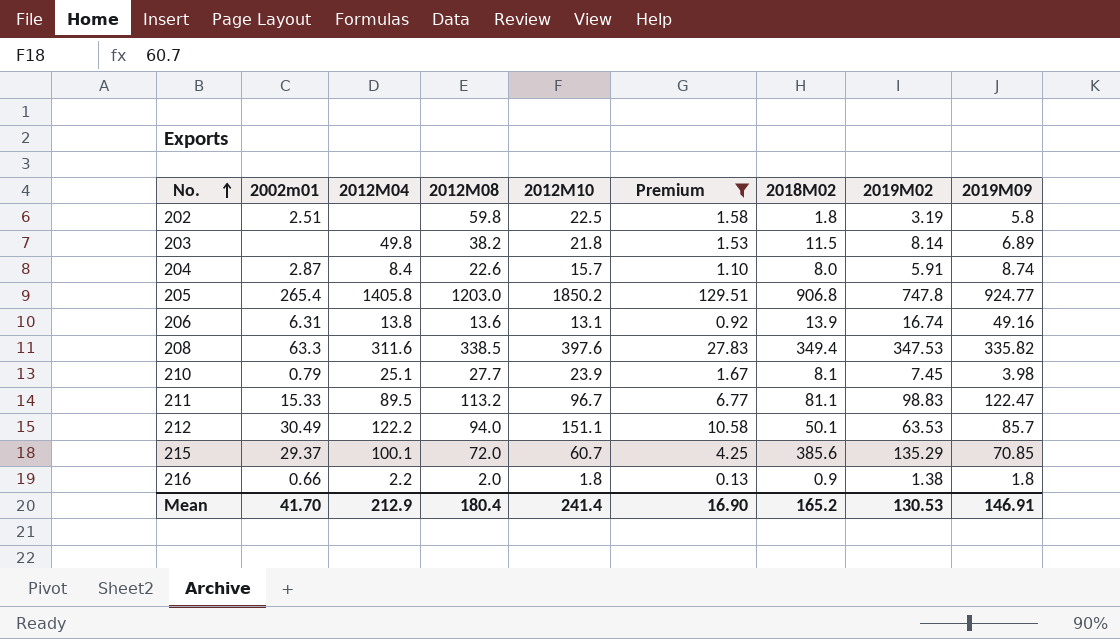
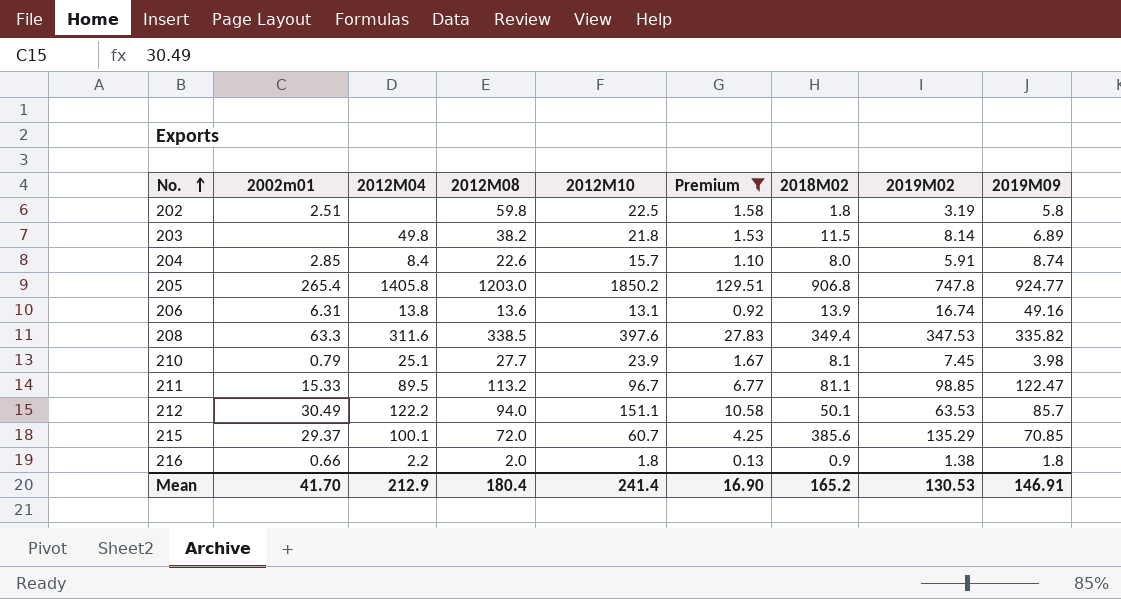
204 | 2002m01: 2.87 -> 2.85
211 | 2019M02: 98.83 -> 98.85

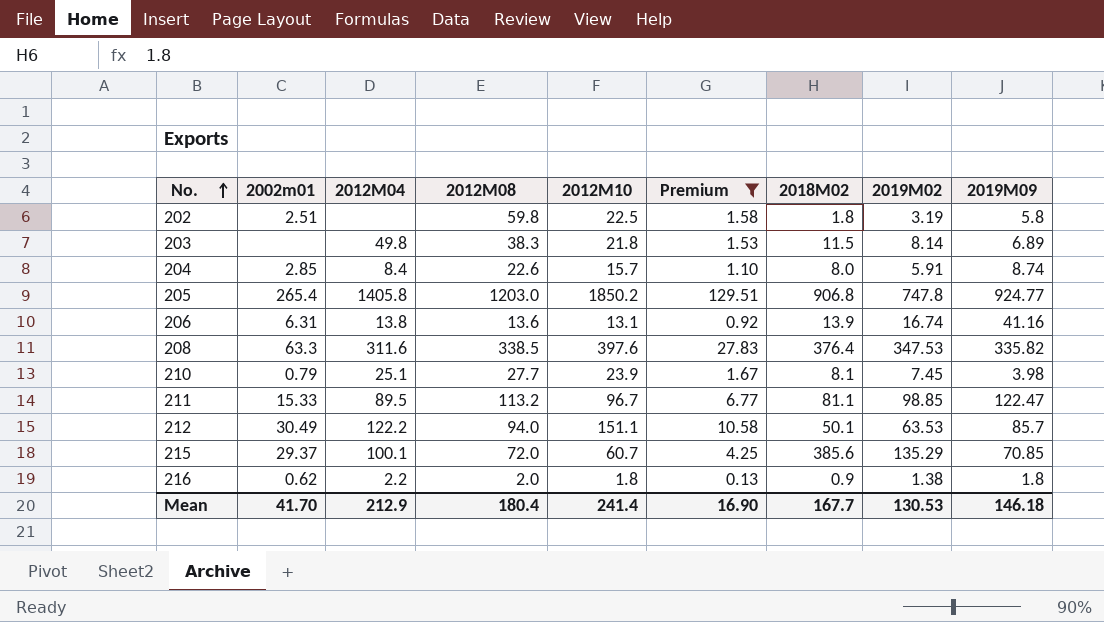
203 | 2012M08: 38.2 -> 38.3
206 | 2019M09: 49.16 -> 41.16
208 | 2018M02: 349.4 -> 376.4
216 | 2002m01: 0.66 -> 0.62
Mean | 2018M02: 165.2 -> 167.7
Mean | 2019M09: 146.91 -> 146.18

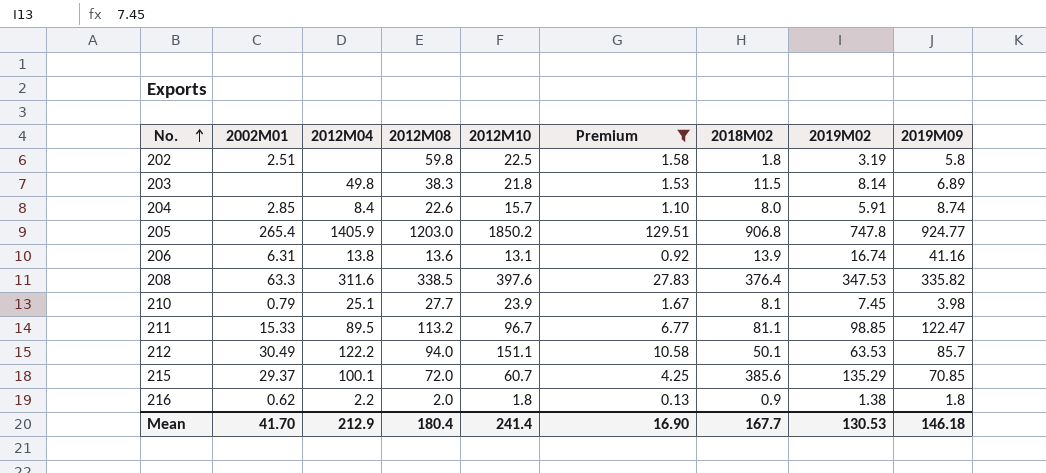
column name: 2002m01 -> 2002M01
205 | 2012M04: 1405.8 -> 1405.9

